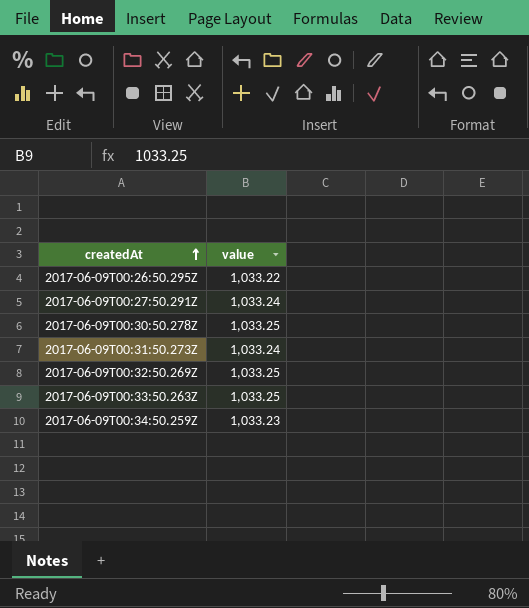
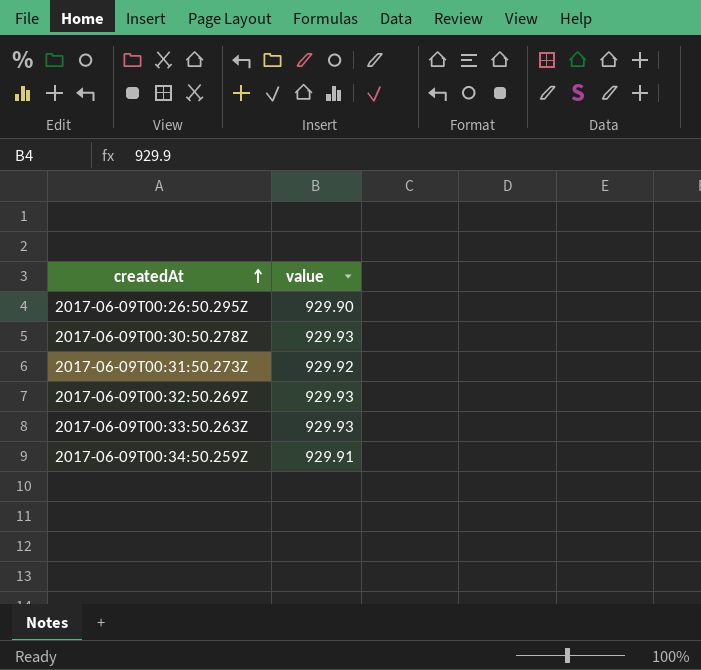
row 2017-06-09T00:27:50.291Z: 1,033.24 -> none
2017-06-09T00:26:50.295Z | value: 1,033.22 -> 929.90
2017-06-09T00:30:50.278Z | value: 1,033.25 -> 929.93
2017-06-09T00:31:50.273Z | value: 1,033.24 -> 929.92
2017-06-09T00:32:50.269Z | value: 1,033.25 -> 929.93
2017-06-09T00:33:50.263Z | value: 1,033.25 -> 929.93
2017-06-09T00:34:50.259Z | value: 1,033.23 -> 929.91

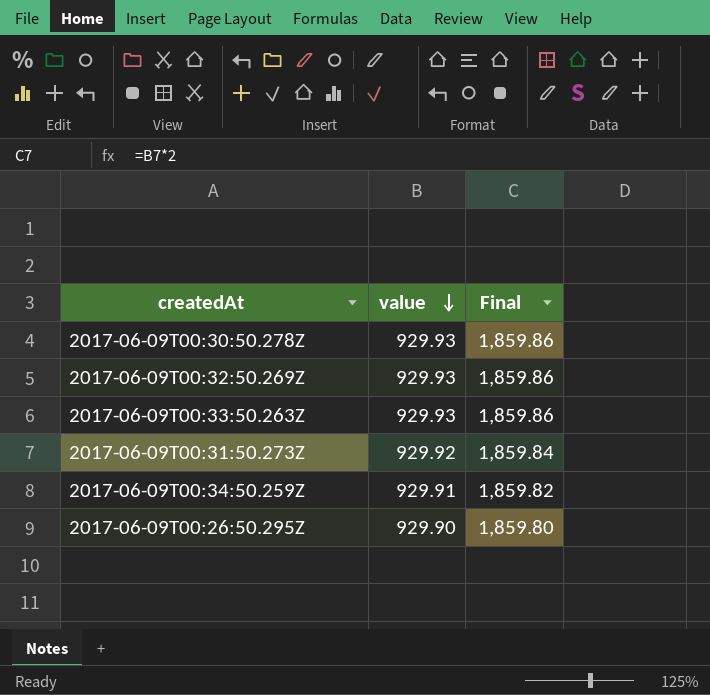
row order: createdAt ascending -> value descending
column Final | formula: none -> [value] * 2

